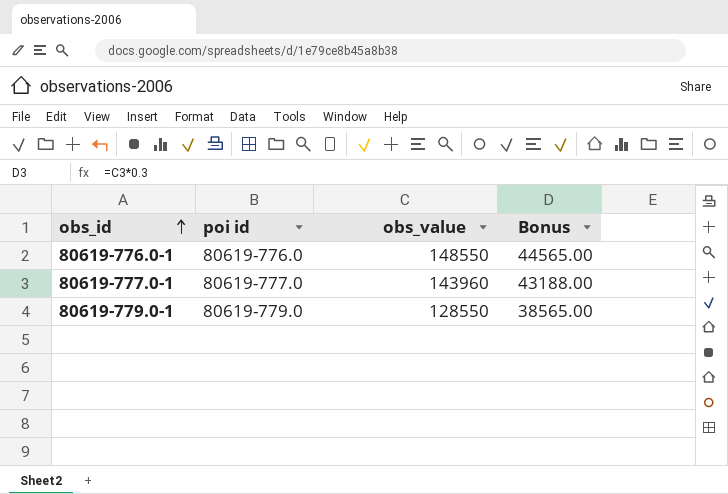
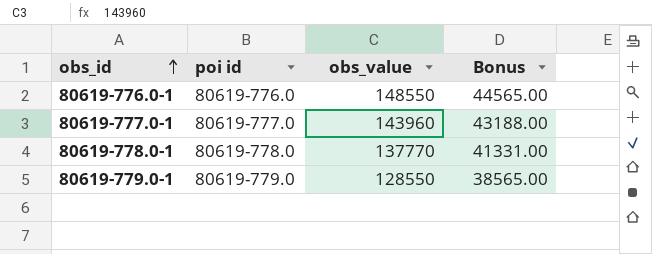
row 80619-778.0-1: none -> 80619-778.0 | 137770 | 41331.00

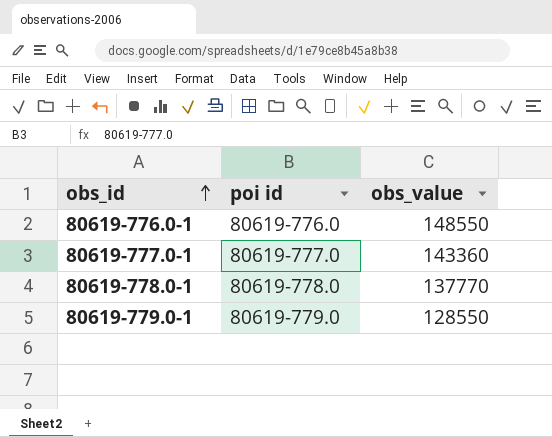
column Bonus | formula: [obs_value] * 0.3 -> none
80619-777.0-1 | obs_value: 143960 -> 143360

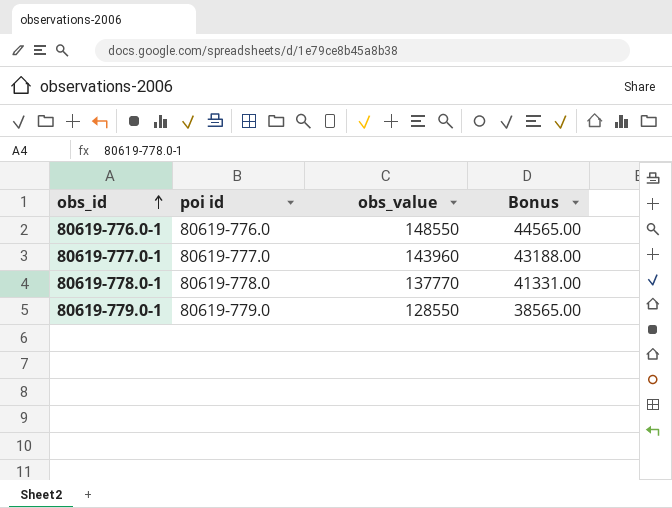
column Bonus | formula: none -> [obs_value] * 0.3
80619-777.0-1 | obs_value: 143360 -> 143960

